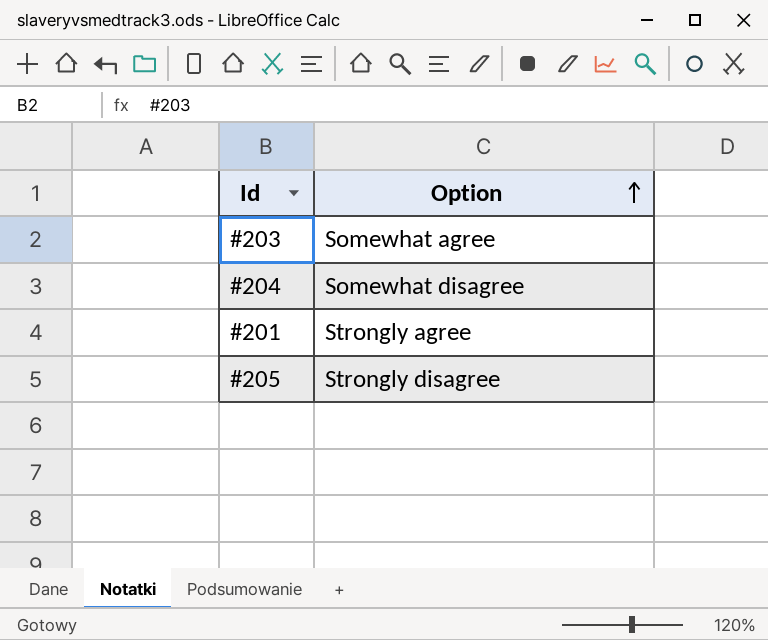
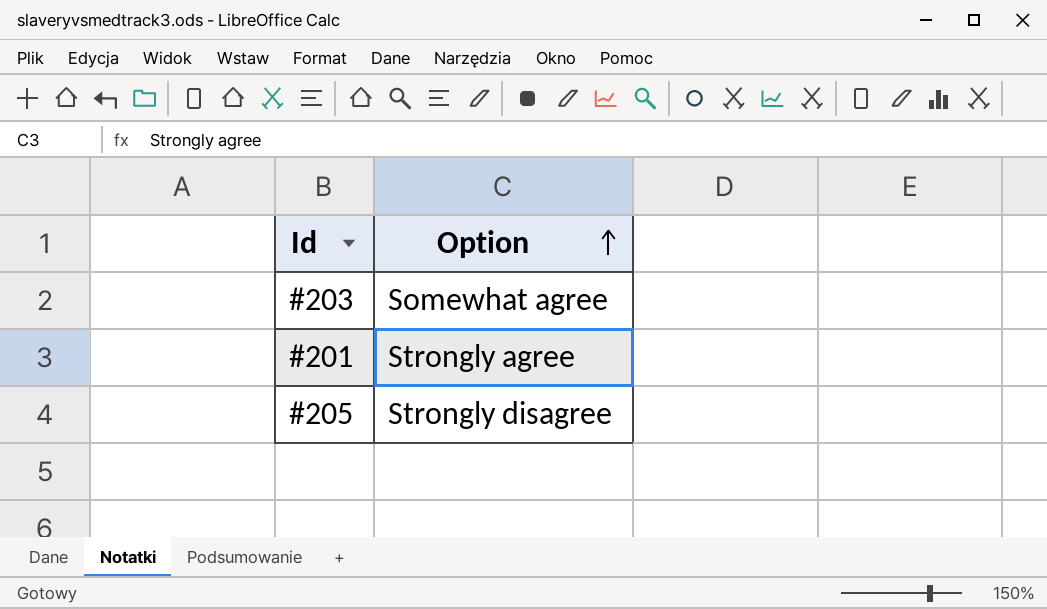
row #204: Somewhat disagree -> none

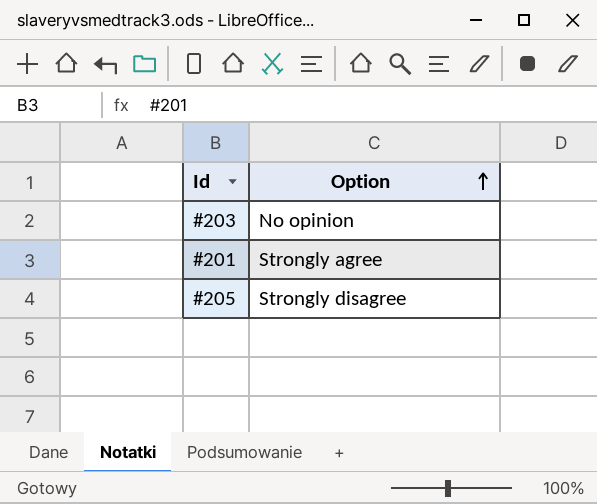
#203 | Option: Somewhat agree -> No opinion

